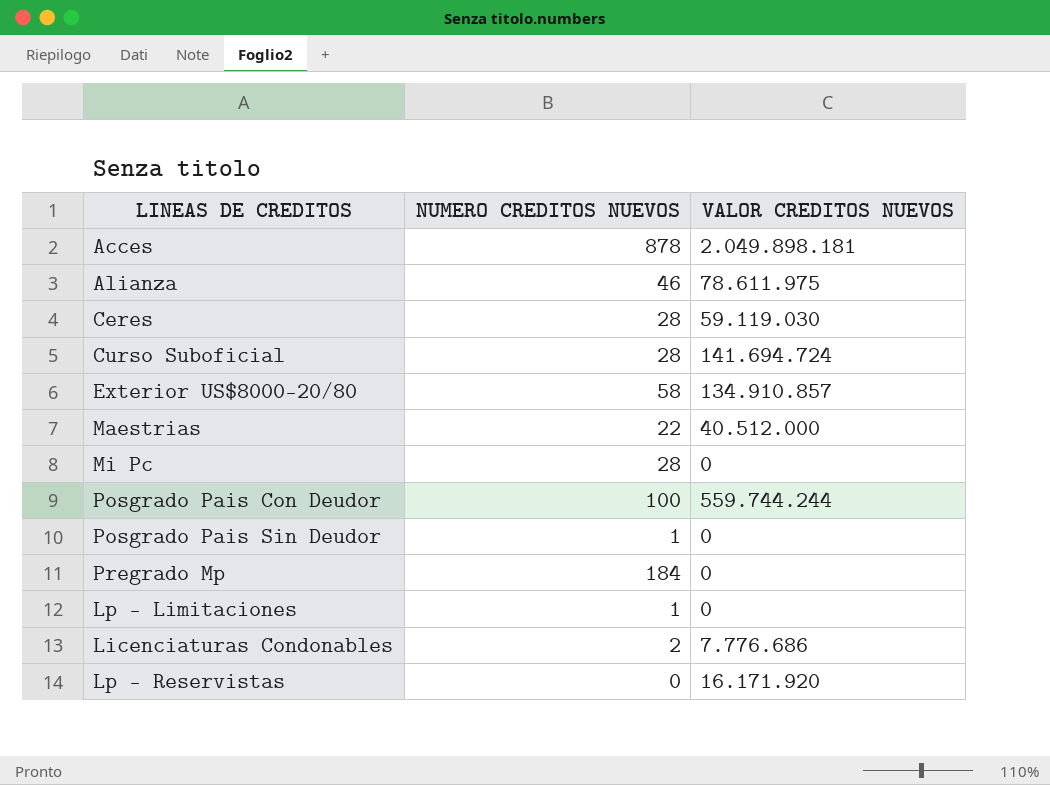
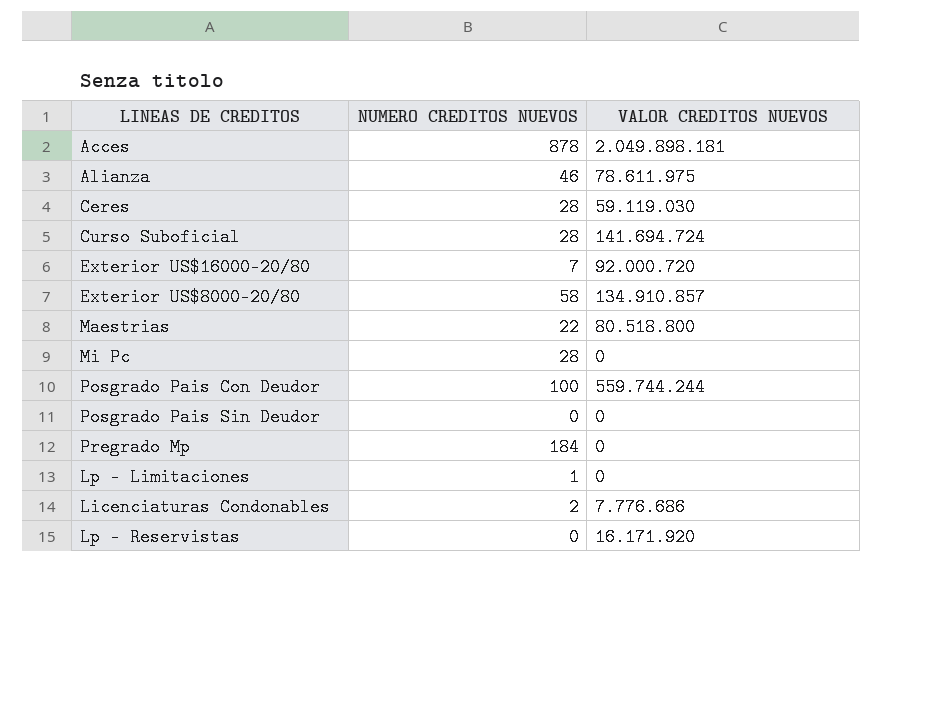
row Exterior US$16000-20/80: none -> 7 | 92.000.720
Maestrias | VALOR CREDITOS NUEVOS: 40.512.000 -> 80.518.800
Posgrado Pais Sin Deudor | NUMERO CREDITOS NUEVOS: 1 -> 0

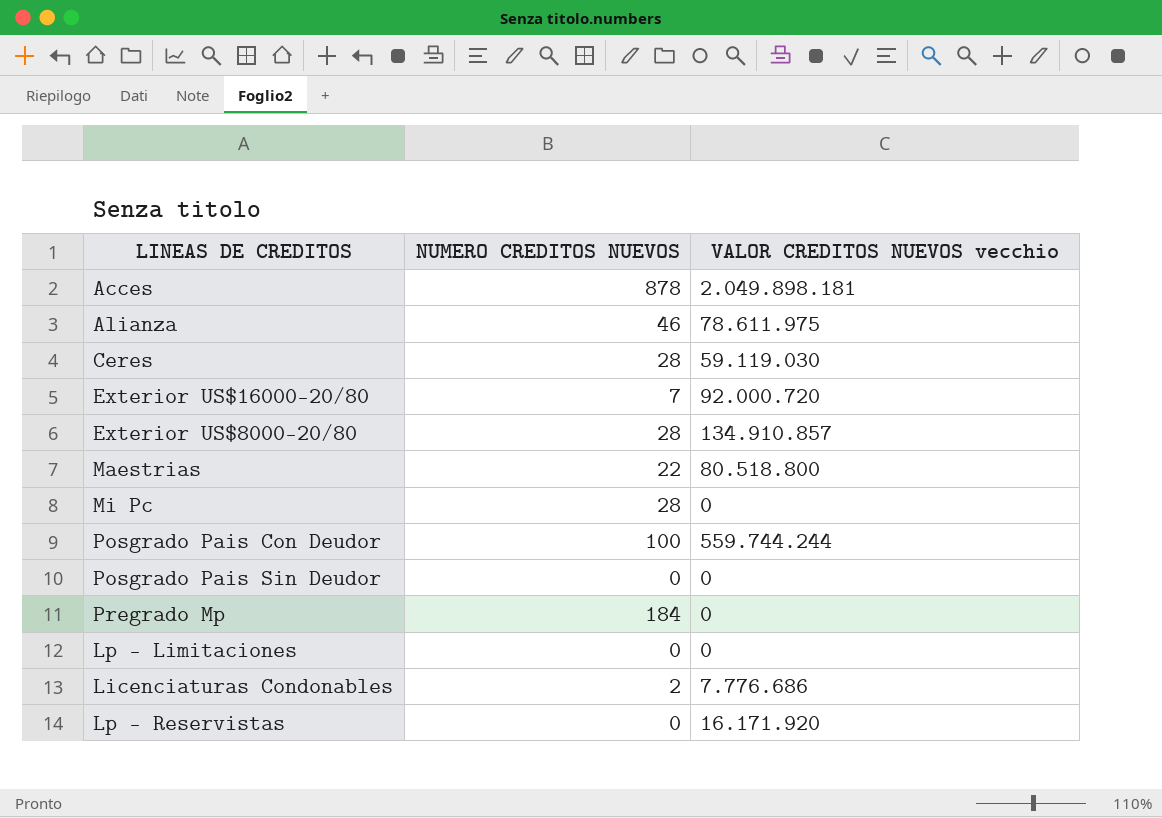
column name: VALOR CREDITOS NUEVOS -> VALOR CREDITOS NUEVOS vecchio
row Curso Suboficial: 28 | 141.694.724 -> none
Exterior US$8000-20/80 | NUMERO CREDITOS NUEVOS: 58 -> 28
Lp - Limitaciones | NUMERO CREDITOS NUEVOS: 1 -> 0

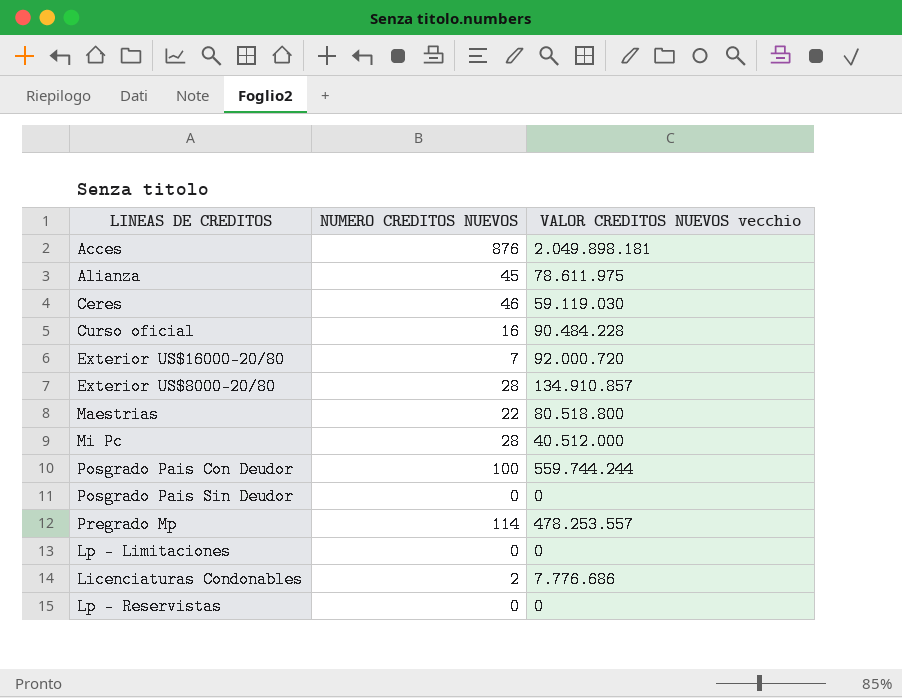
Acces | NUMERO CREDITOS NUEVOS: 878 -> 876
Alianza | NUMERO CREDITOS NUEVOS: 46 -> 45
Ceres | NUMERO CREDITOS NUEVOS: 28 -> 46
row Curso oficial: none -> 16 | 90.484.228
Mi Pc | VALOR CREDITOS NUEVOS vecchio: 0 -> 40.512.000
Pregrado Mp | NUMERO CREDITOS NUEVOS: 184 -> 114
Pregrado Mp | VALOR CREDITOS NUEVOS vecchio: 0 -> 478.253.557
Lp - Reservistas | VALOR CREDITOS NUEVOS vecchio: 16.171.920 -> 0

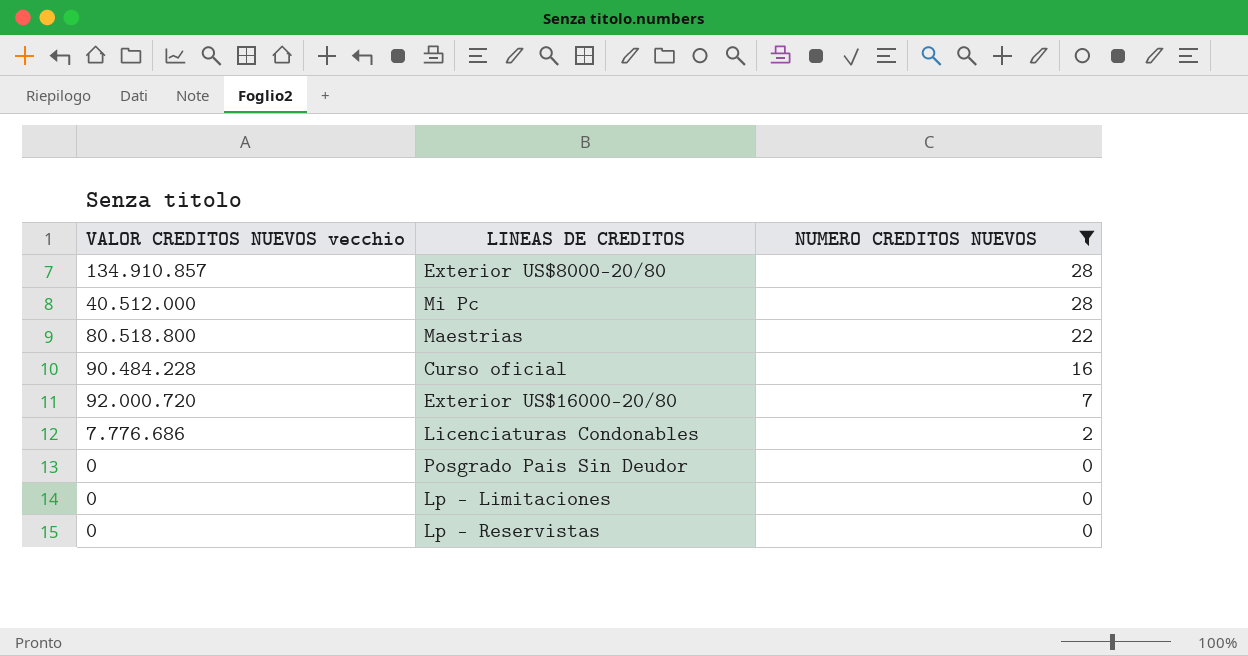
filter: none -> NUMERO CREDITOS NUEVOS <= 28
row order: none -> NUMERO CREDITOS NUEVOS descending
column VALOR CREDITOS NUEVOS vecchio | position: 3 -> 1

